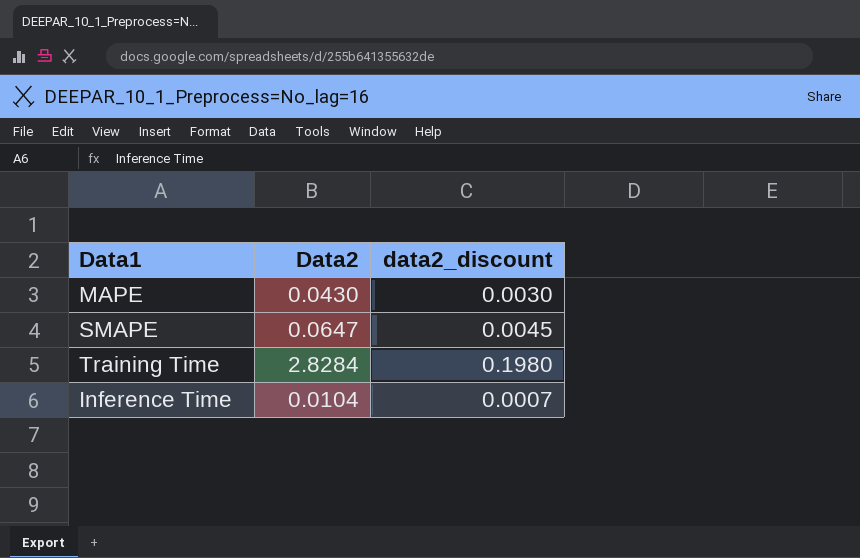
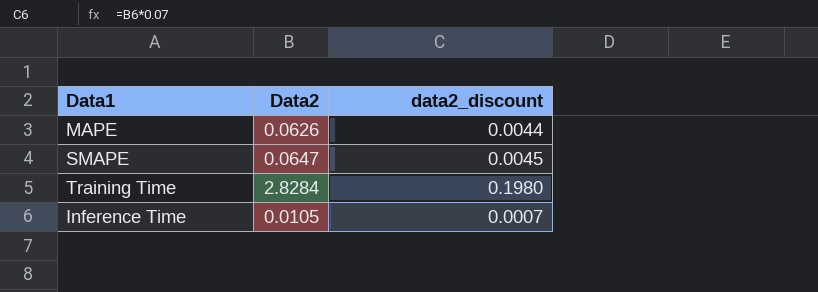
MAPE | Data2: 0.0430 -> 0.0626
MAPE | data2_discount: 0.0030 -> 0.0044
Inference Time | Data2: 0.0104 -> 0.0105

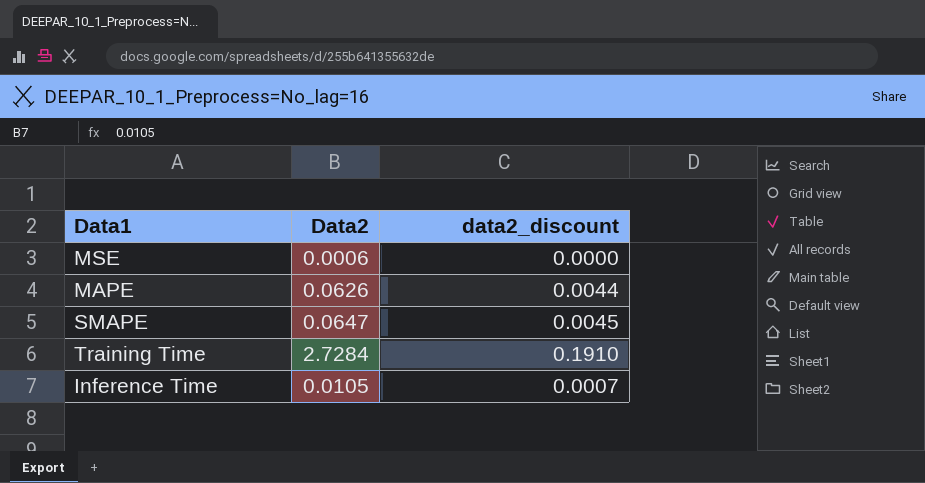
row MSE: none -> 0.0006 | 0.0000
Training Time | Data2: 2.8284 -> 2.7284
Training Time | data2_discount: 0.1980 -> 0.1910

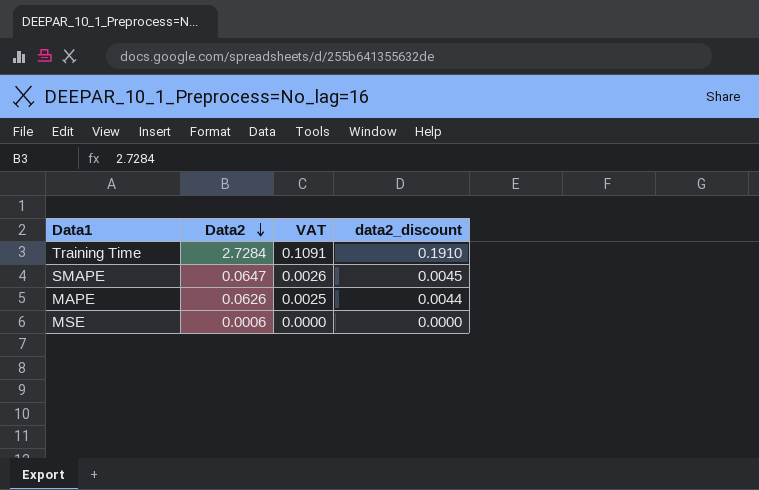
row order: none -> Data2 descending
column VAT | formula: none -> [Data2] * 0.04
row Inference Time: 0.0105 | 0.0007 -> none

